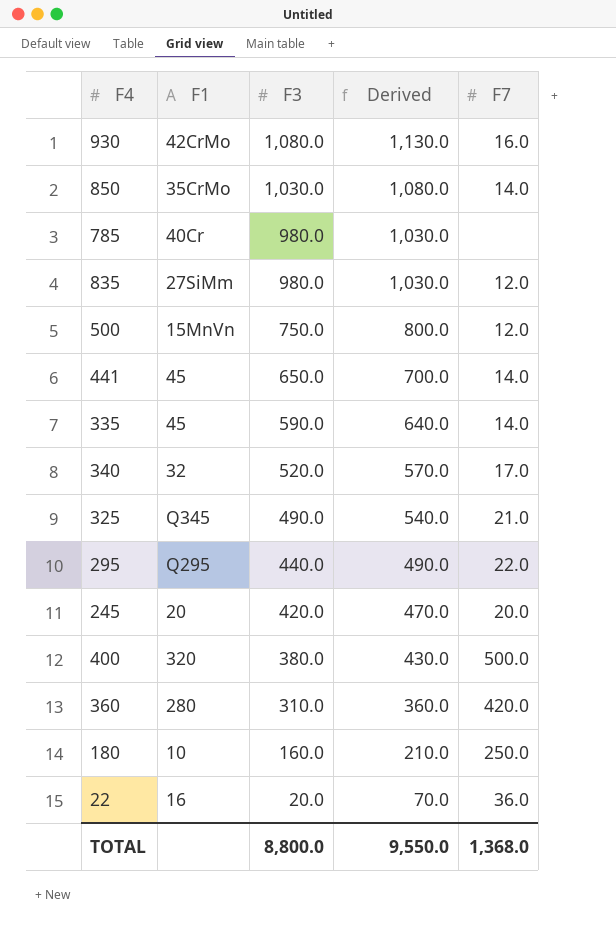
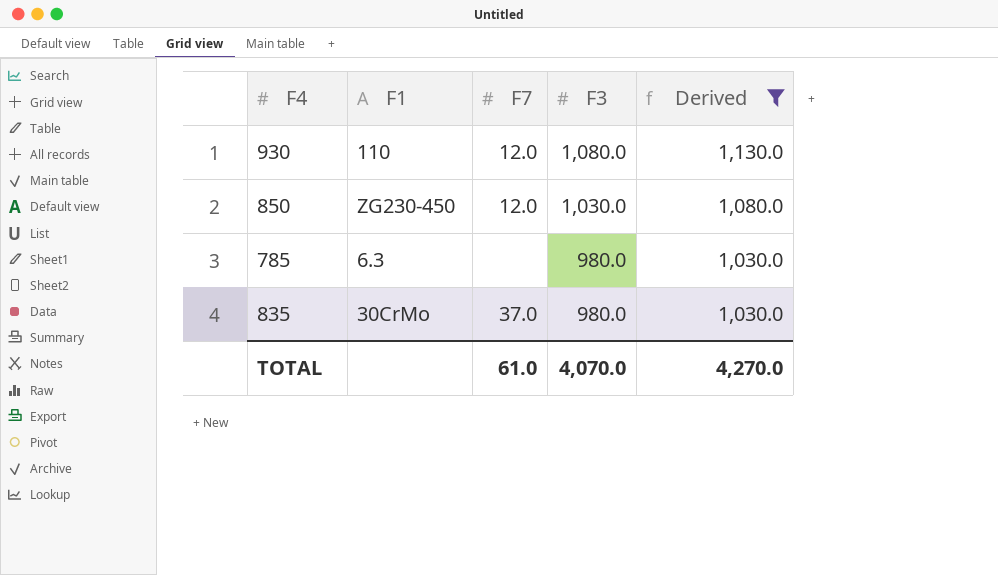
filter: none -> Derived >= 1,030.0
column F7 | position: 5 -> 3
930 | F1: 42CrMo -> 110
930 | F7: 16.0 -> 12.0
850 | F1: 35CrMo -> ZG230-450
850 | F7: 14.0 -> 12.0
785 | F1: 40Cr -> 6.3
835 | F1: 27SiMm -> 30CrMo
835 | F7: 12.0 -> 37.0
TOTAL | F7: 1,368.0 -> 61.0
TOTAL | F3: 8,800.0 -> 4,070.0
TOTAL | Derived: 9,550.0 -> 4,270.0

